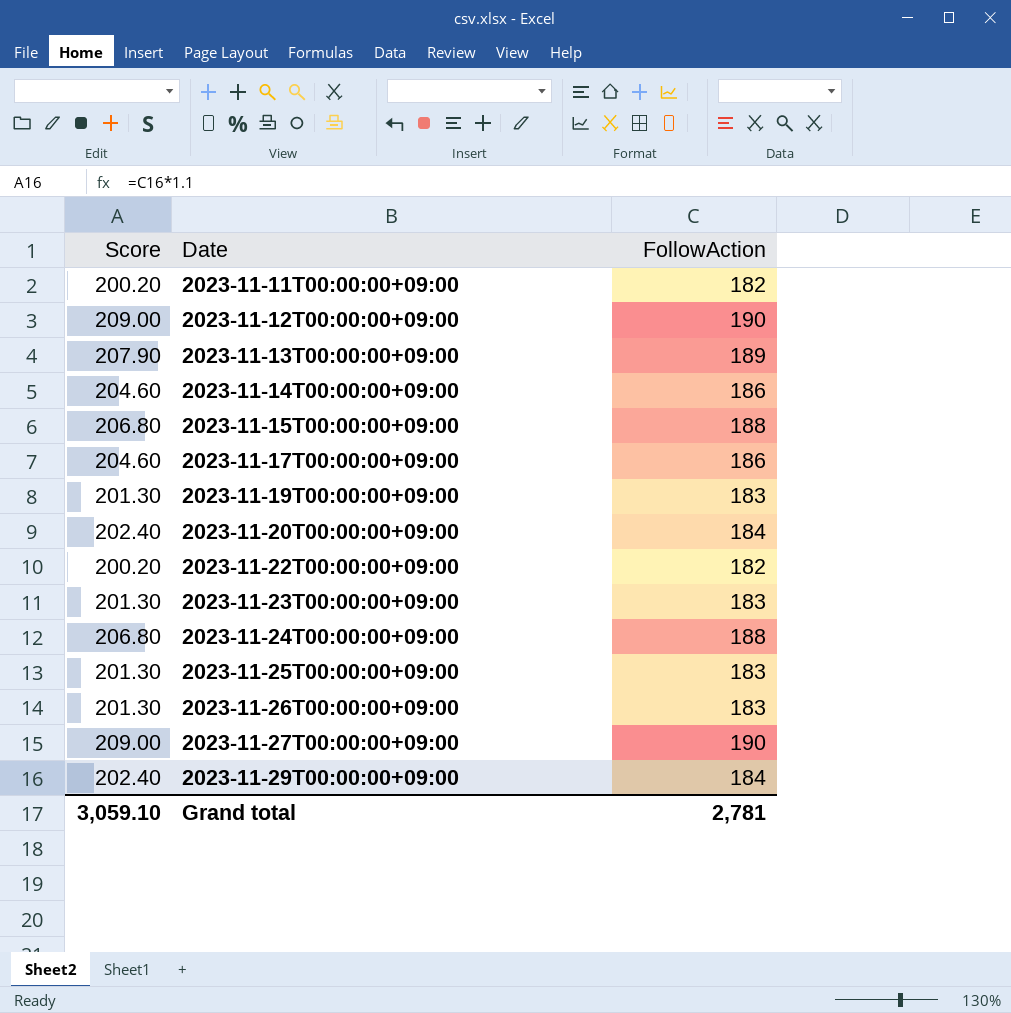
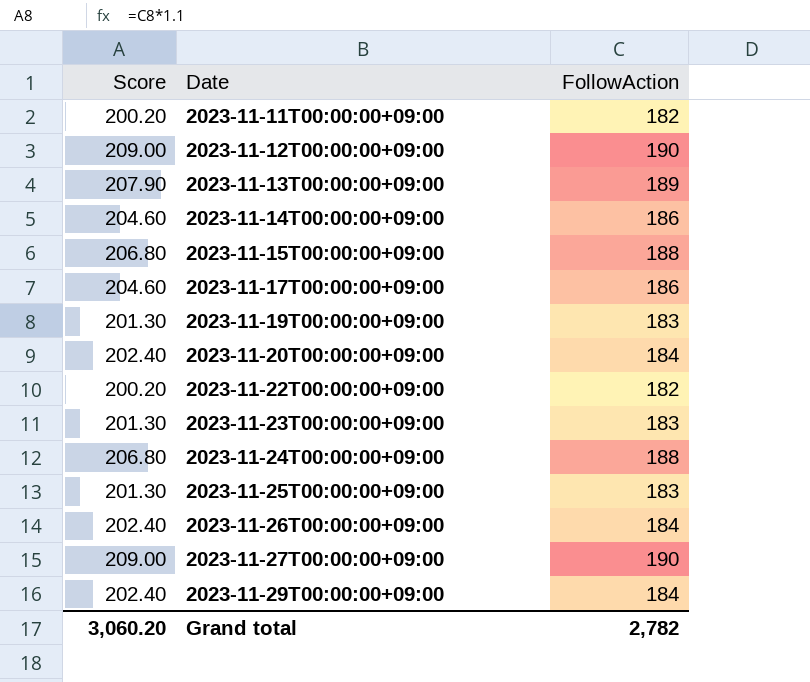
2023-11-26T00:00:00+09:00 | Score: 201.30 -> 202.40
2023-11-26T00:00:00+09:00 | FollowAction: 183 -> 184
Grand total | Score: 3,059.10 -> 3,060.20
Grand total | FollowAction: 2,781 -> 2,782

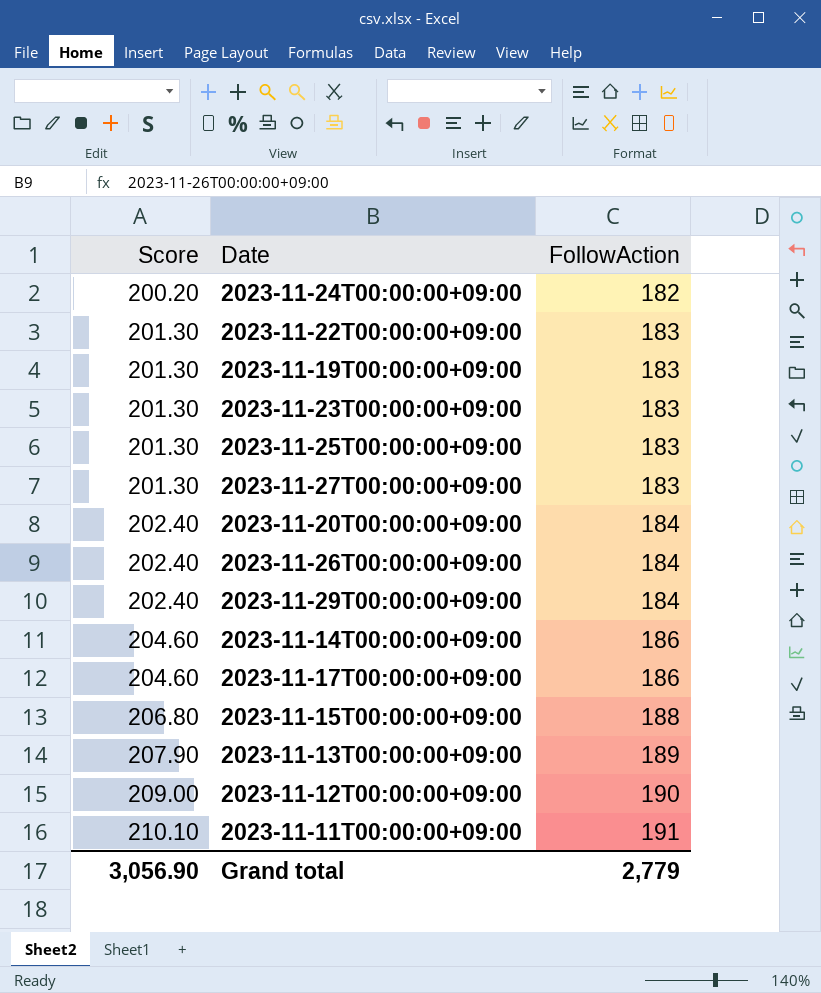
row order: Date ascending -> Score ascending
2023-11-24T00:00:00+09:00 | Score: 206.80 -> 200.20
2023-11-24T00:00:00+09:00 | FollowAction: 188 -> 182
2023-11-22T00:00:00+09:00 | Score: 200.20 -> 201.30
2023-11-22T00:00:00+09:00 | FollowAction: 182 -> 183
2023-11-27T00:00:00+09:00 | Score: 209.00 -> 201.30
2023-11-27T00:00:00+09:00 | FollowAction: 190 -> 183
2023-11-11T00:00:00+09:00 | Score: 200.20 -> 210.10
2023-11-11T00:00:00+09:00 | FollowAction: 182 -> 191
Grand total | Score: 3,060.20 -> 3,056.90
Grand total | FollowAction: 2,782 -> 2,779

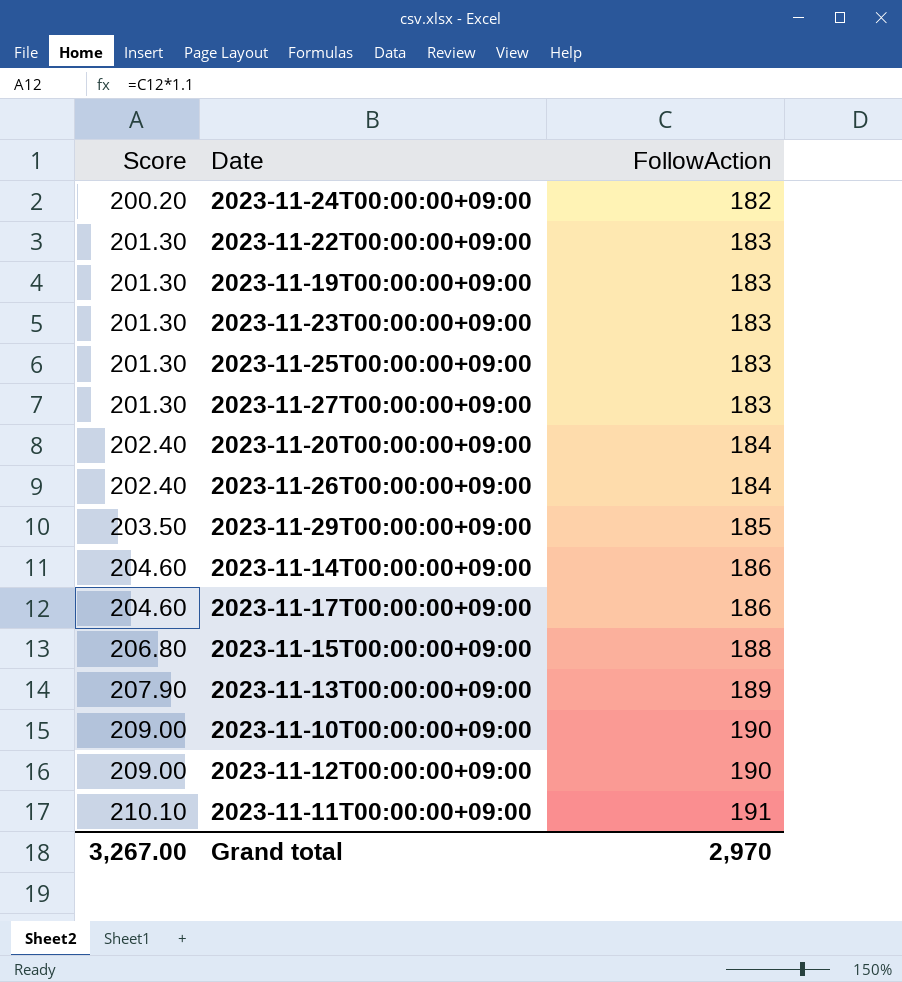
2023-11-29T00:00:00+09:00 | Score: 202.40 -> 203.50
2023-11-29T00:00:00+09:00 | FollowAction: 184 -> 185
row 2023-11-10T00:00:00+09:00: none -> 209.00 | 190
Grand total | Score: 3,056.90 -> 3,267.00
Grand total | FollowAction: 2,779 -> 2,970

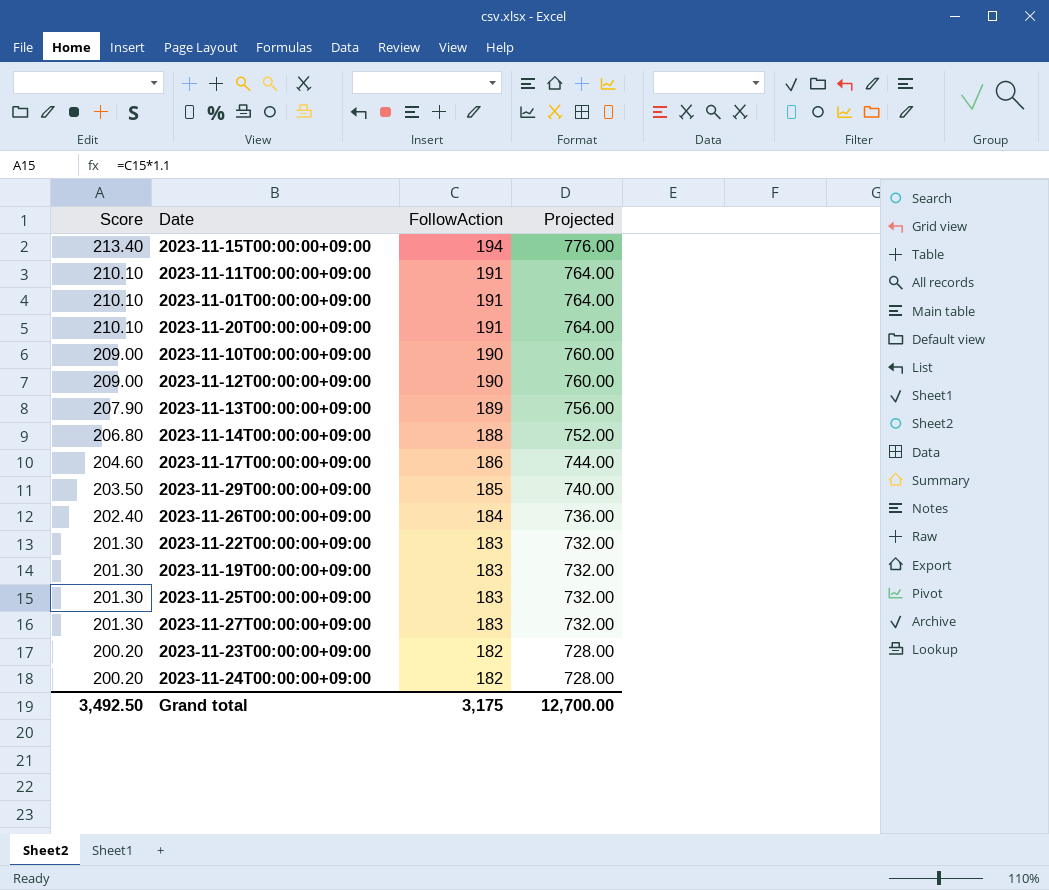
row order: Score ascending -> Score descending
column Projected | formula: none -> [FollowAction] * 4
2023-11-15T00:00:00+09:00 | Score: 206.80 -> 213.40
2023-11-15T00:00:00+09:00 | FollowAction: 188 -> 194
row 2023-11-01T00:00:00+09:00: none -> 210.10 | 191 | 764.00
2023-11-20T00:00:00+09:00 | Score: 202.40 -> 210.10
2023-11-20T00:00:00+09:00 | FollowAction: 184 -> 191
2023-11-14T00:00:00+09:00 | Score: 204.60 -> 206.80
2023-11-14T00:00:00+09:00 | FollowAction: 186 -> 188
2023-11-23T00:00:00+09:00 | Score: 201.30 -> 200.20
2023-11-23T00:00:00+09:00 | FollowAction: 183 -> 182
Grand total | Score: 3,267.00 -> 3,492.50
Grand total | FollowAction: 2,970 -> 3,175

